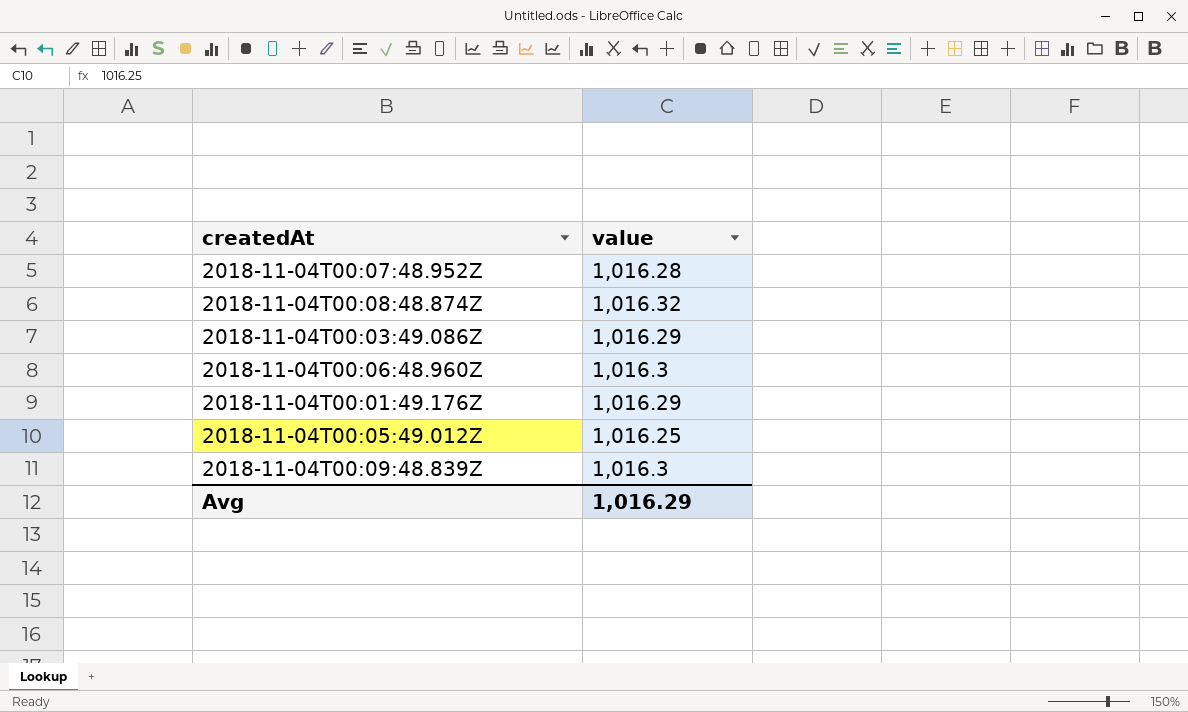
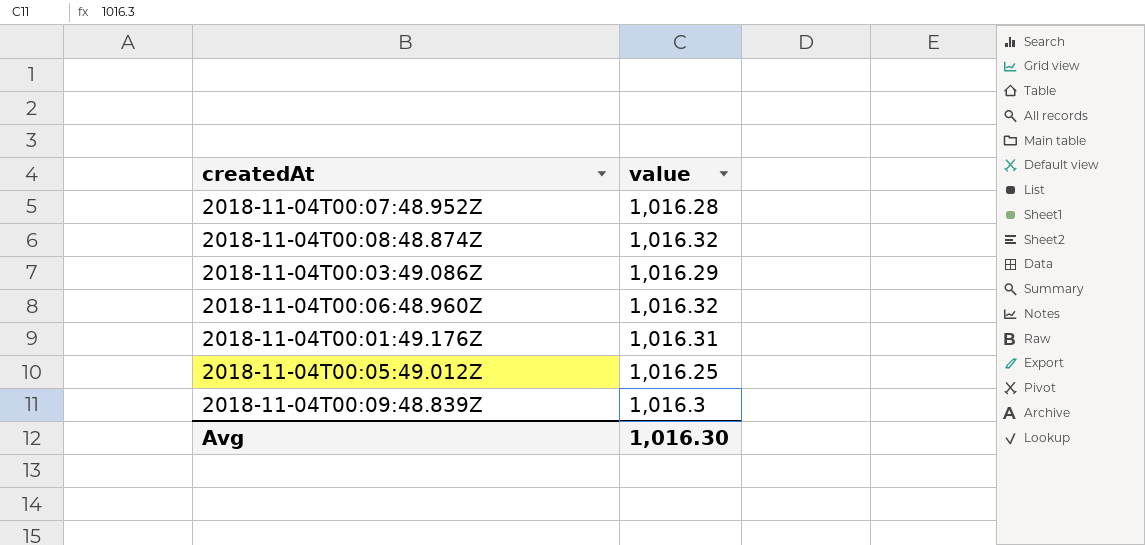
2018-11-04T00:06:48.960Z | value: 1,016.3 -> 1,016.32
2018-11-04T00:01:49.176Z | value: 1,016.29 -> 1,016.31
Avg | value: 1,016.29 -> 1,016.30

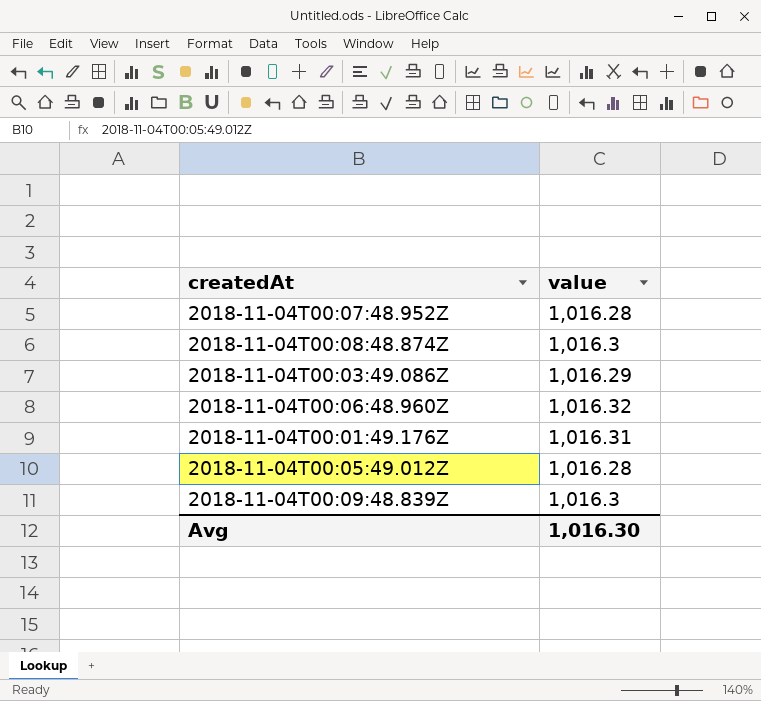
2018-11-04T00:08:48.874Z | value: 1,016.32 -> 1,016.3
2018-11-04T00:05:49.012Z | value: 1,016.25 -> 1,016.28

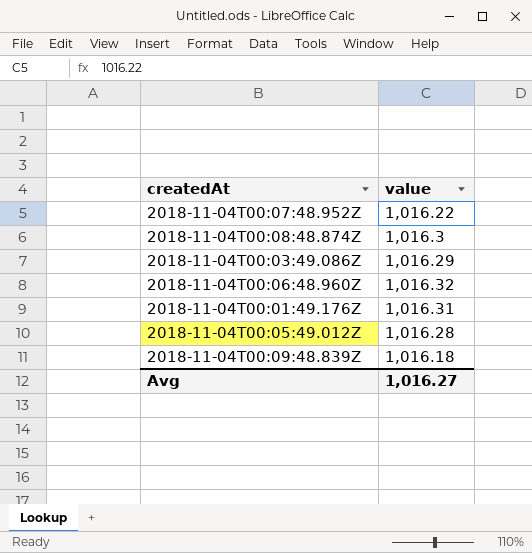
2018-11-04T00:07:48.952Z | value: 1,016.28 -> 1,016.22
2018-11-04T00:09:48.839Z | value: 1,016.3 -> 1,016.18
Avg | value: 1,016.30 -> 1,016.27

